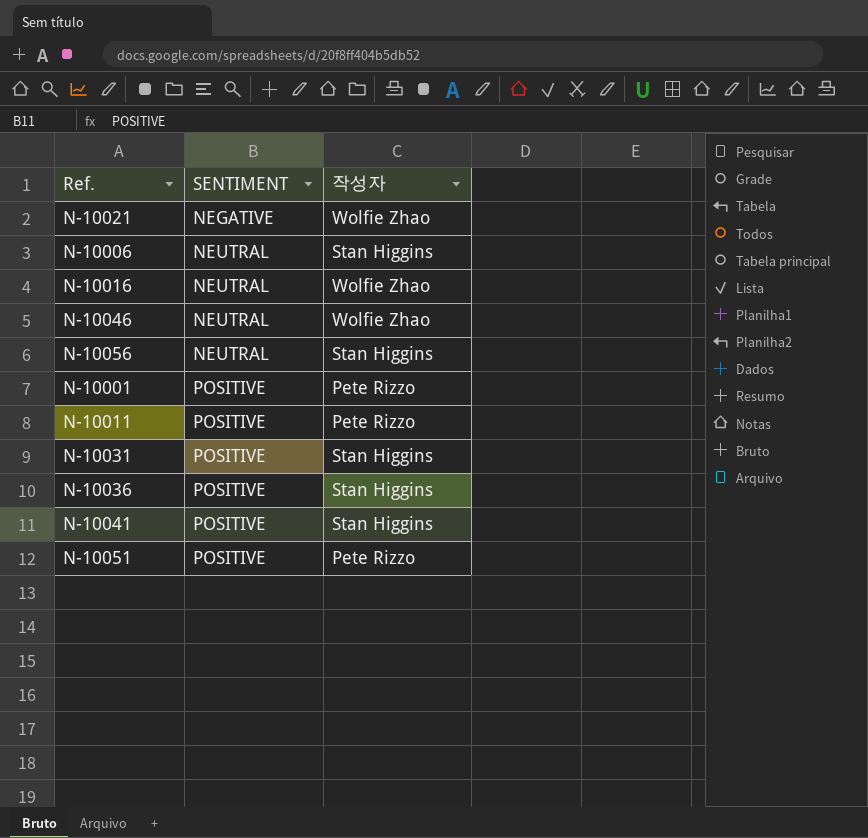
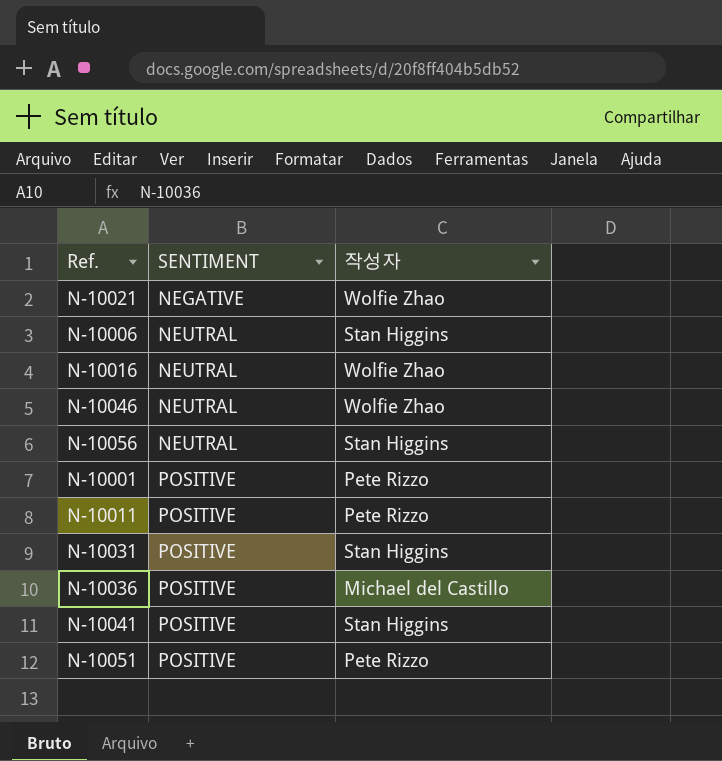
N-10036 | 작성자: Stan Higgins -> Michael del Castillo

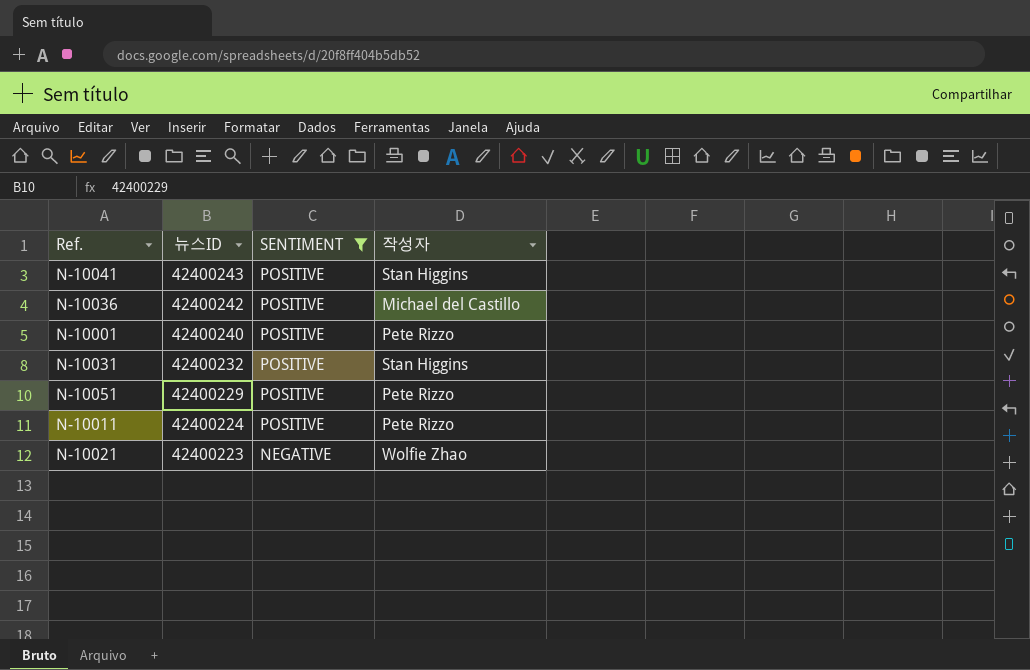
filter: none -> SENTIMENT != NEUTRAL
row order: SENTIMENT ascending -> 뉴스ID descending
column 뉴스ID | position: none -> 2

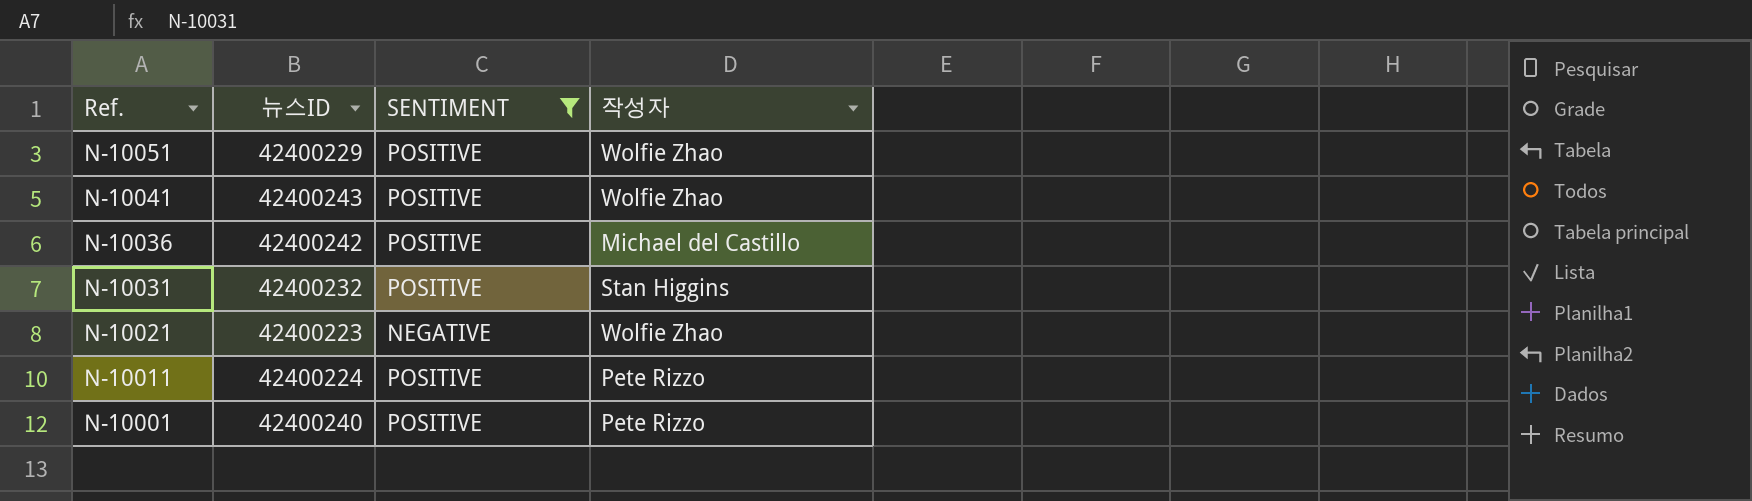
row order: 뉴스ID descending -> Ref. descending
N-10051 | 작성자: Pete Rizzo -> Wolfie Zhao
N-10041 | 작성자: Stan Higgins -> Wolfie Zhao

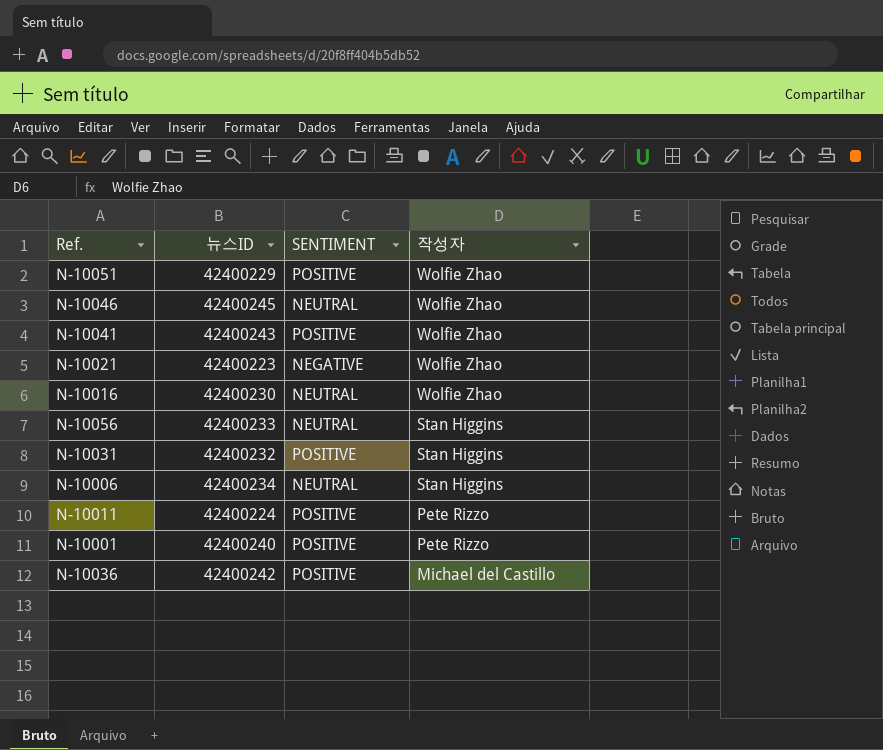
filter: SENTIMENT != NEUTRAL -> none
row order: Ref. descending -> 작성자 descending

